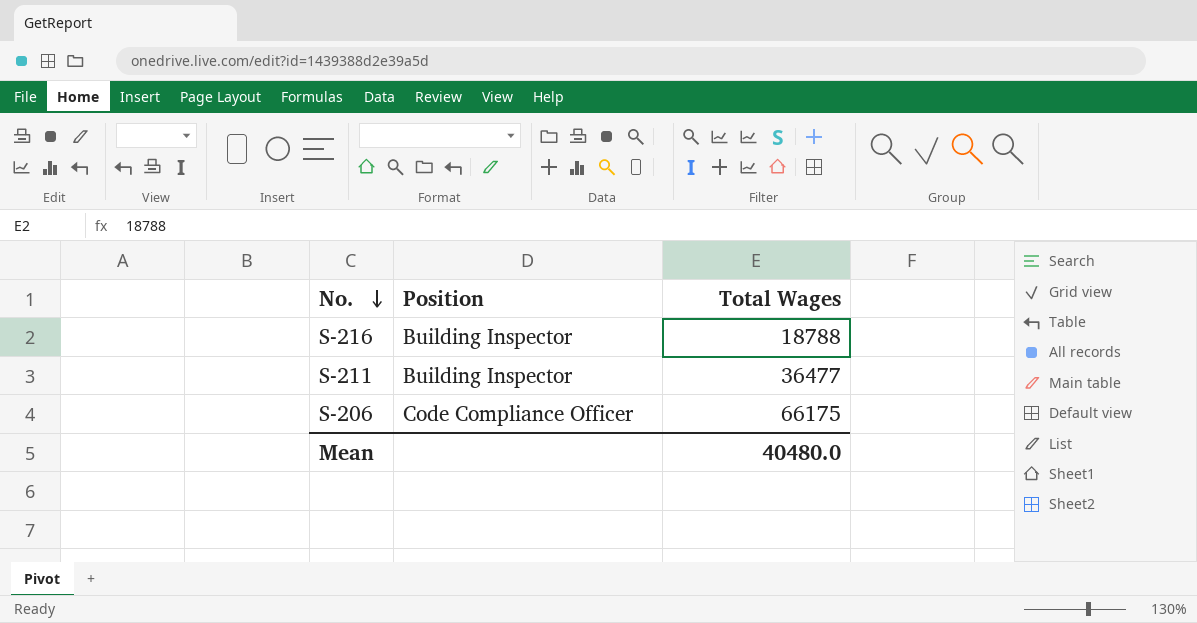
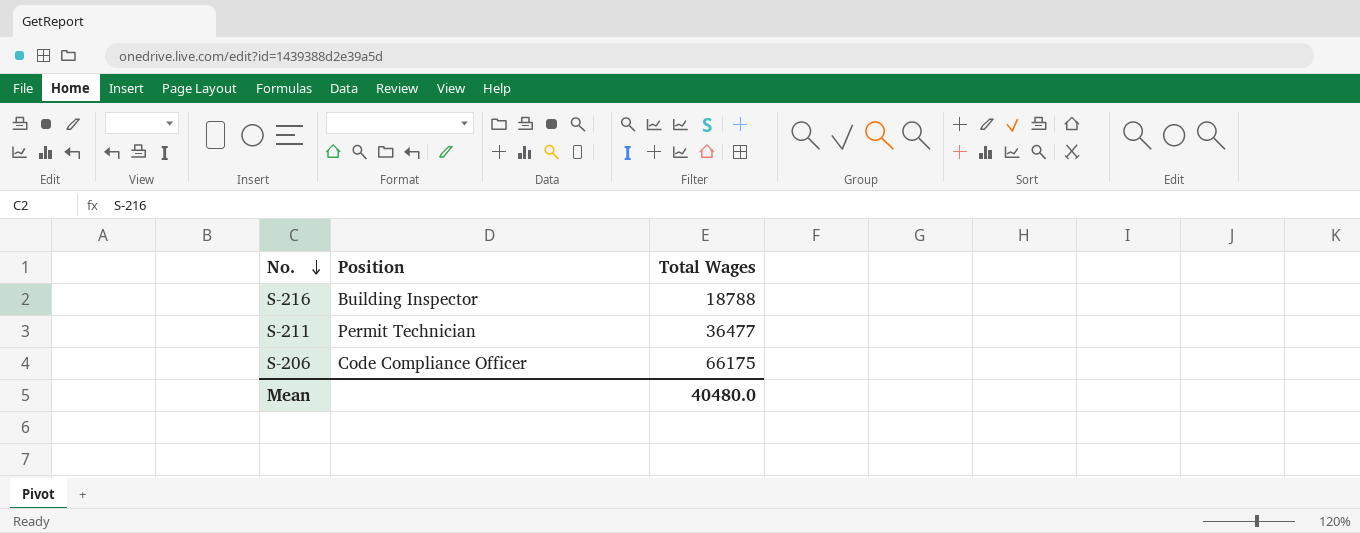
S-211 | Position: Building Inspector -> Permit Technician

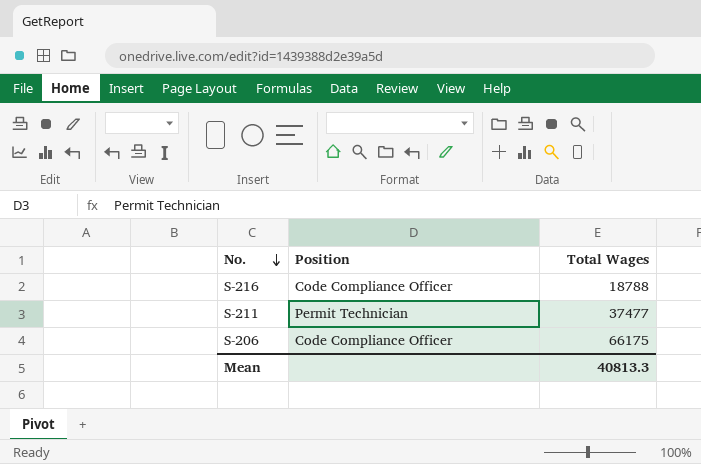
S-216 | Position: Building Inspector -> Code Compliance Officer
S-211 | Total Wages: 36477 -> 37477
Mean | Total Wages: 40480.0 -> 40813.3

